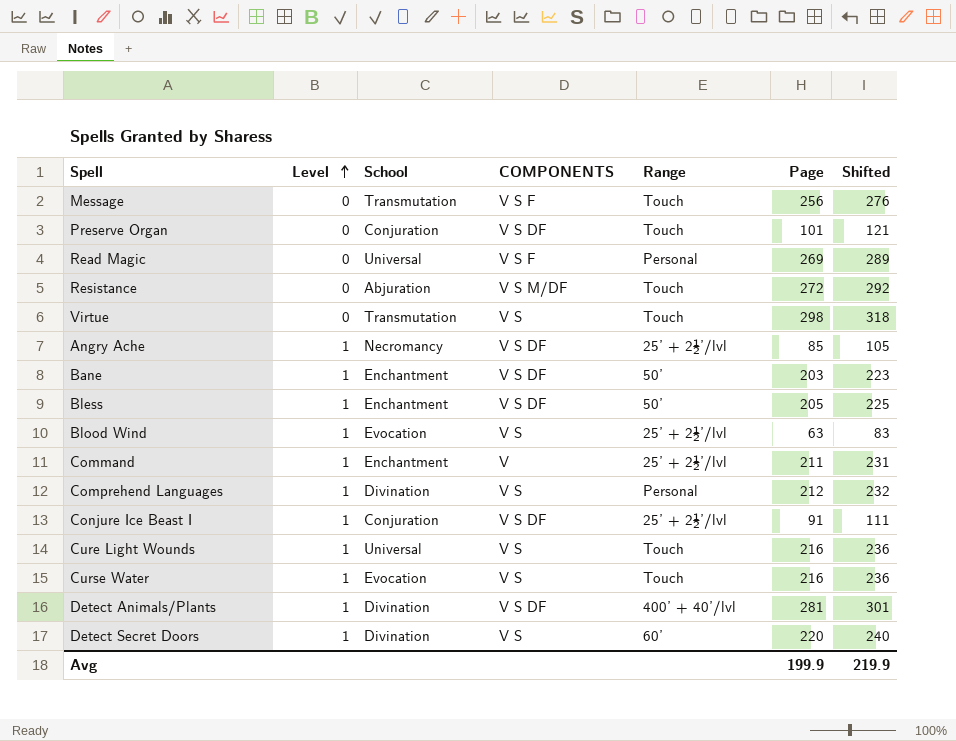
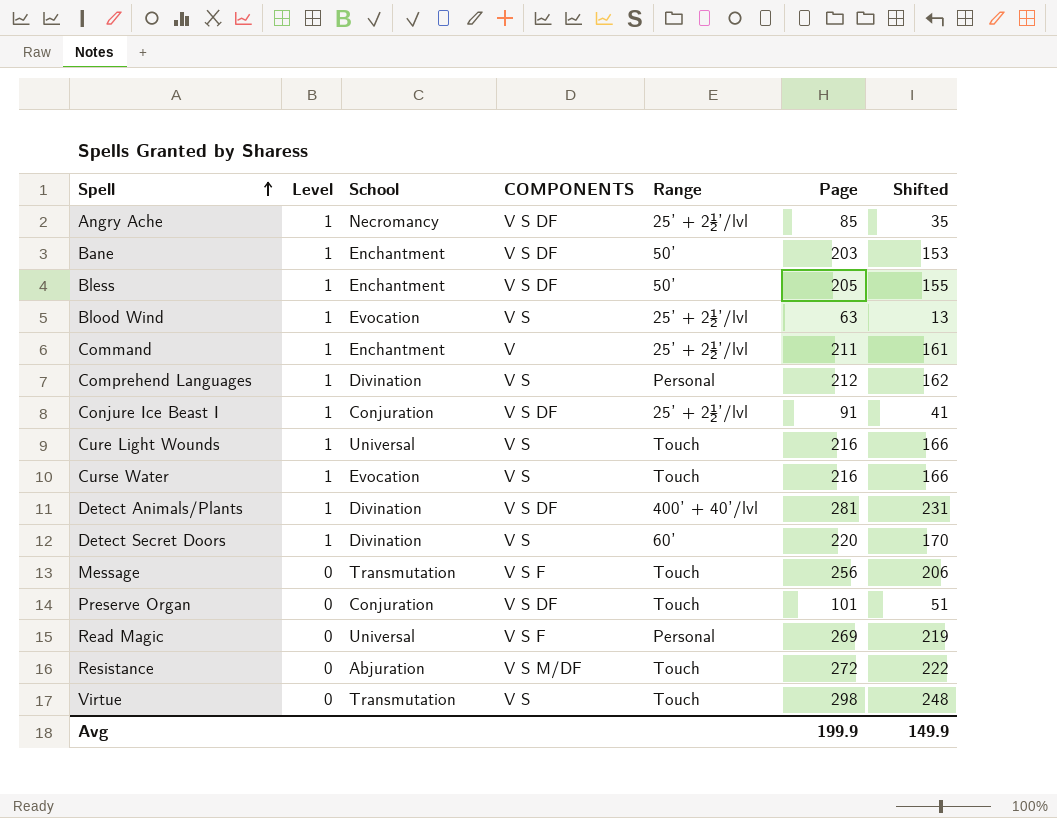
row order: Level ascending -> Spell ascending
column Shifted | formula: [Page] + 20 -> [Page] - 50
Avg | Shifted: 219.9 -> 149.9

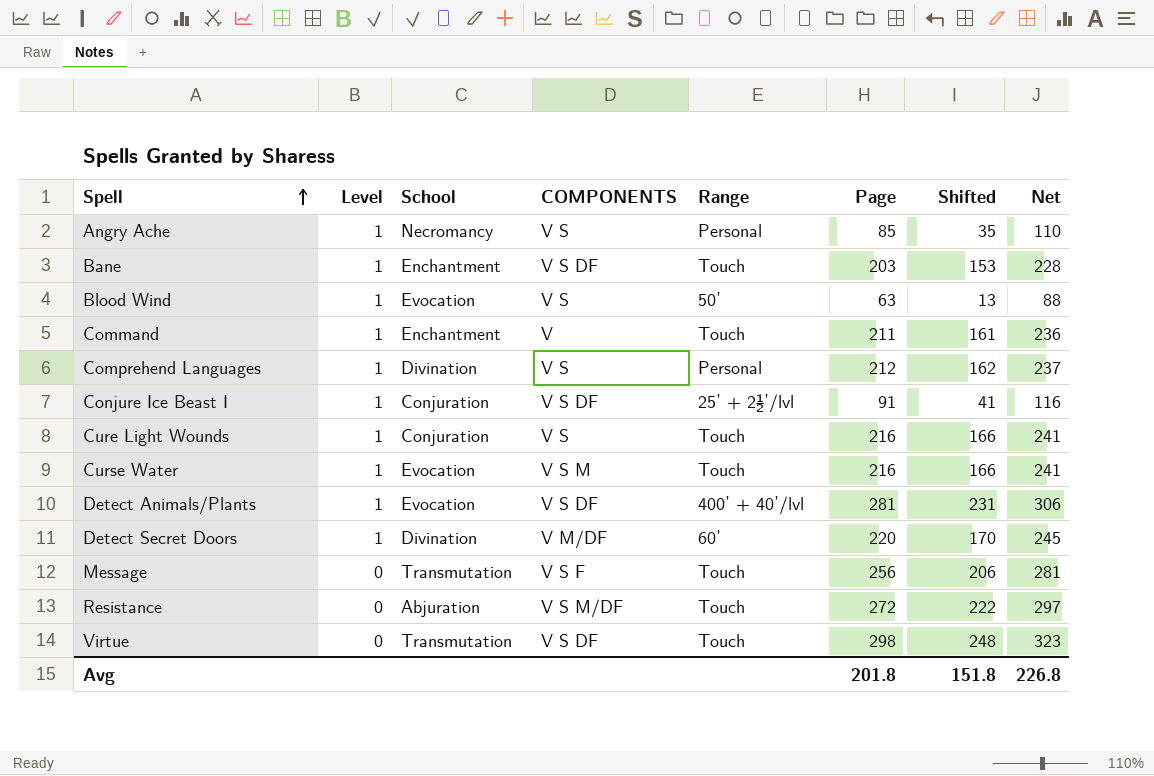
column Net | formula: none -> [Page] + 25
row Bless: 1 | Enchantment | V S DF | 50’ | 205 | 155 -> none
row Preserve Organ: 0 | Conjuration | V S DF | Touch | 101 | 51 -> none
row Read Magic: 0 | Universal | V S F | Personal | 269 | 219 -> none
Angry Ache | COMPONENTS: V S DF -> V S
Angry Ache | Range: 25’ + 2½’/lvl -> Personal
Bane | Range: 50’ -> Touch
Blood Wind | Range: 25’ + 2½’/lvl -> 50’
Command | Range: 25’ + 2½’/lvl -> Touch
Cure Light Wounds | School: Universal -> Conjuration
Curse Water | COMPONENTS: V S -> V S M
Detect Animals/Plants | School: Divination -> Evocation
Detect Secret Doors | COMPONENTS: V S -> V M/DF
Virtue | COMPONENTS: V S -> V S DF
Avg | Page: 199.9 -> 201.8
Avg | Shifted: 149.9 -> 151.8

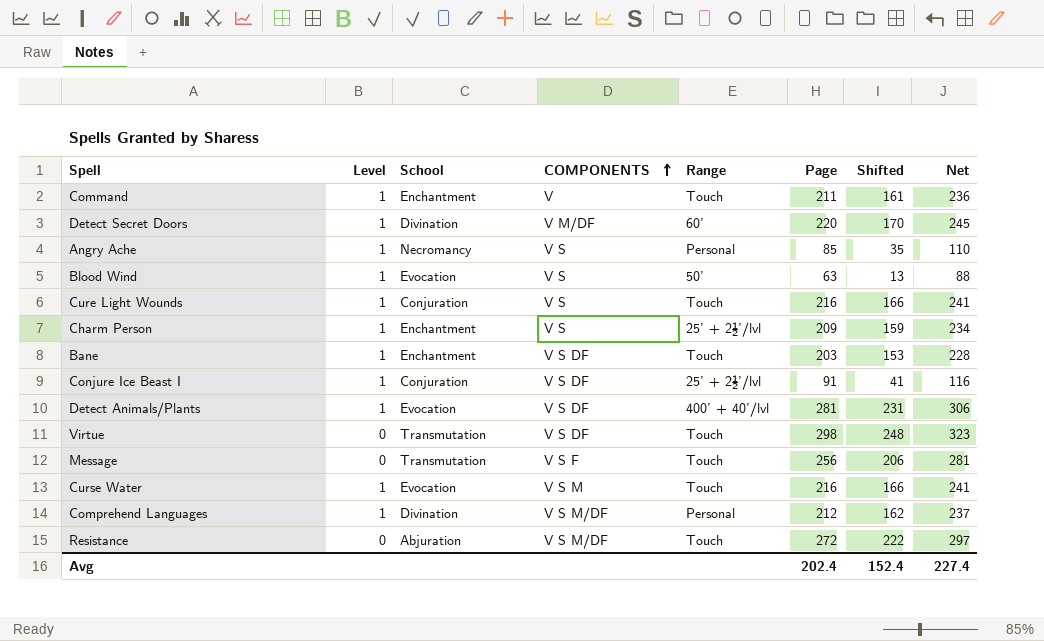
row order: Spell ascending -> COMPONENTS ascending
row Charm Person: none -> 1 | Enchantment | V S | 25’ + 2½’/lvl | 209 | 159 | 234
Comprehend Languages | COMPONENTS: V S -> V S M/DF
Avg | Page: 201.8 -> 202.4
Avg | Shifted: 151.8 -> 152.4
Avg | Net: 226.8 -> 227.4

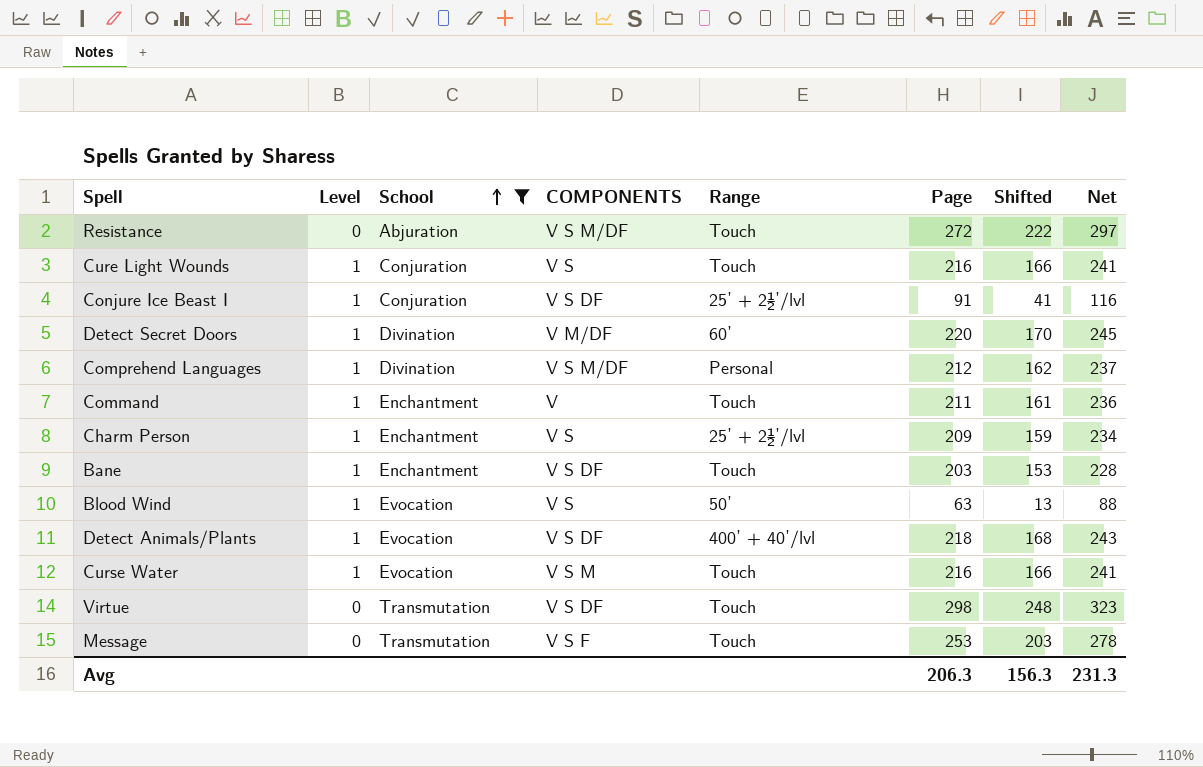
filter: none -> School != Necromancy
row order: COMPONENTS ascending -> School ascending
Detect Animals/Plants | Page: 281 -> 218
Detect Animals/Plants | Shifted: 231 -> 168
Detect Animals/Plants | Net: 306 -> 243
Message | Page: 256 -> 253
Message | Shifted: 206 -> 203
Message | Net: 281 -> 278
Avg | Page: 202.4 -> 206.3
Avg | Shifted: 152.4 -> 156.3
Avg | Net: 227.4 -> 231.3

